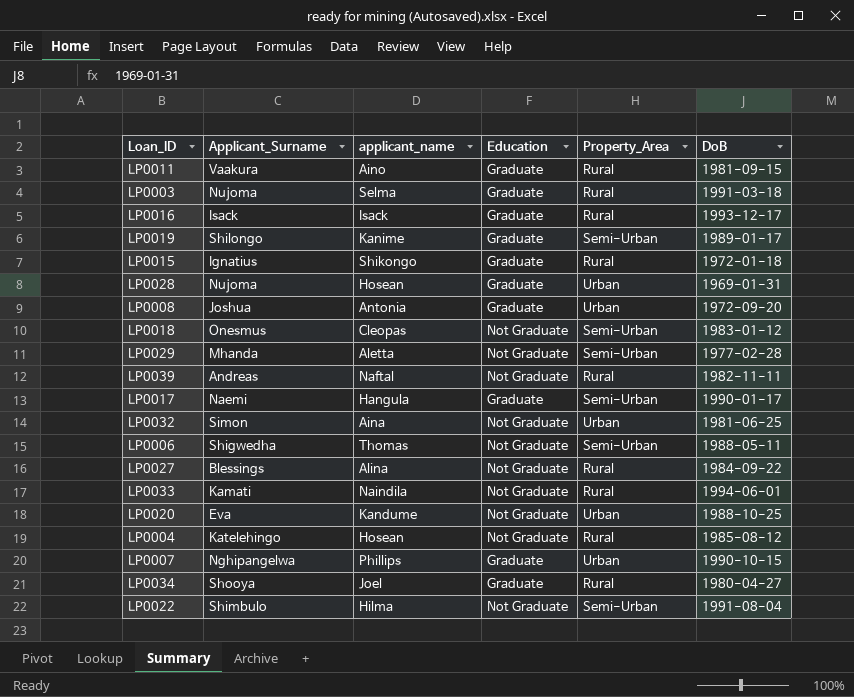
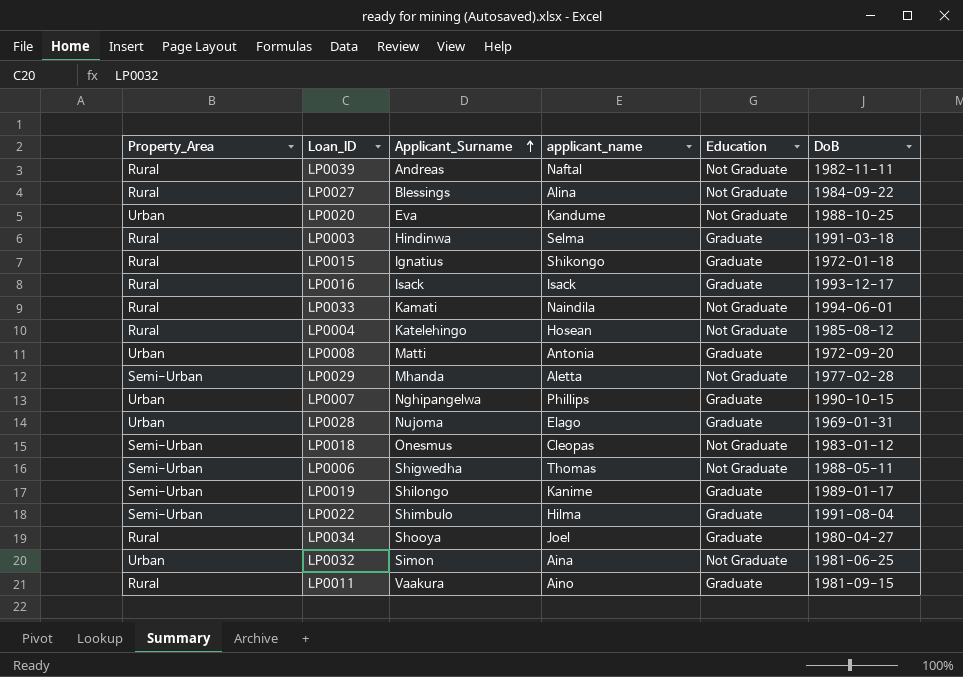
row order: none -> Applicant_Surname ascending
column Property_Area | position: 5 -> 1
row LP0017: Naemi | Hangula | Graduate | Semi-Urban | 1990-01-17 -> none
LP0003 | Applicant_Surname: Nujoma -> Hindinwa
LP0008 | Applicant_Surname: Joshua -> Matti
LP0028 | applicant_name: Hosean -> Elago
LP0022 | Education: Not Graduate -> Graduate

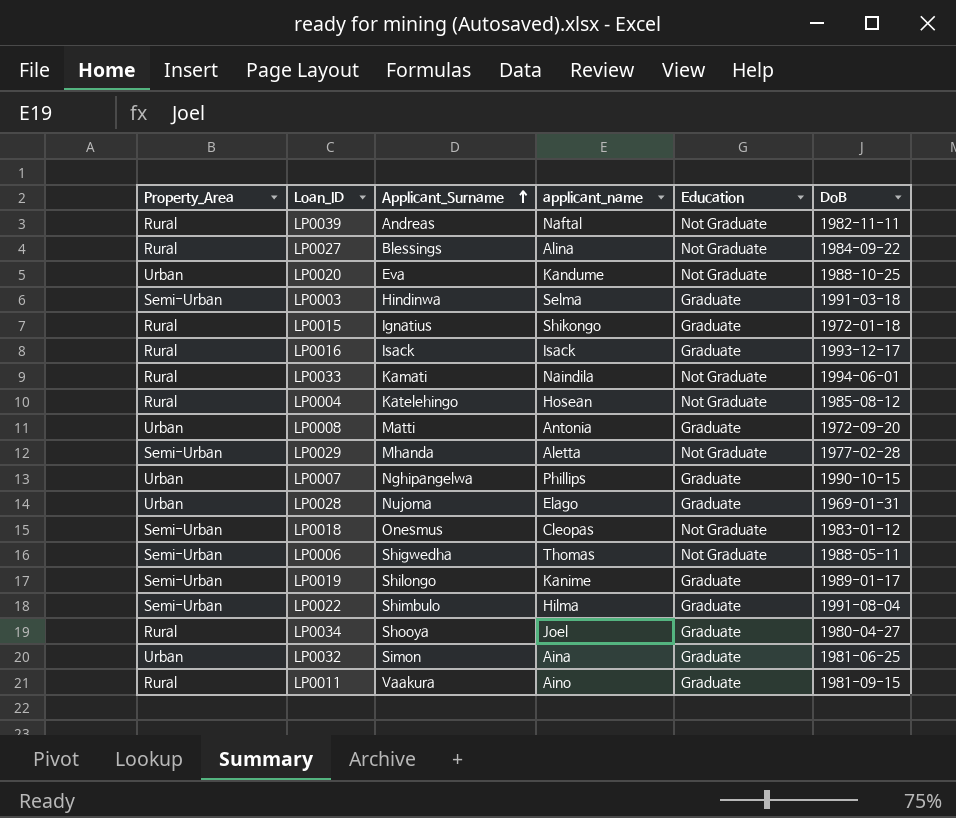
LP0003 | Property_Area: Rural -> Semi-Urban
LP0032 | Education: Not Graduate -> Graduate

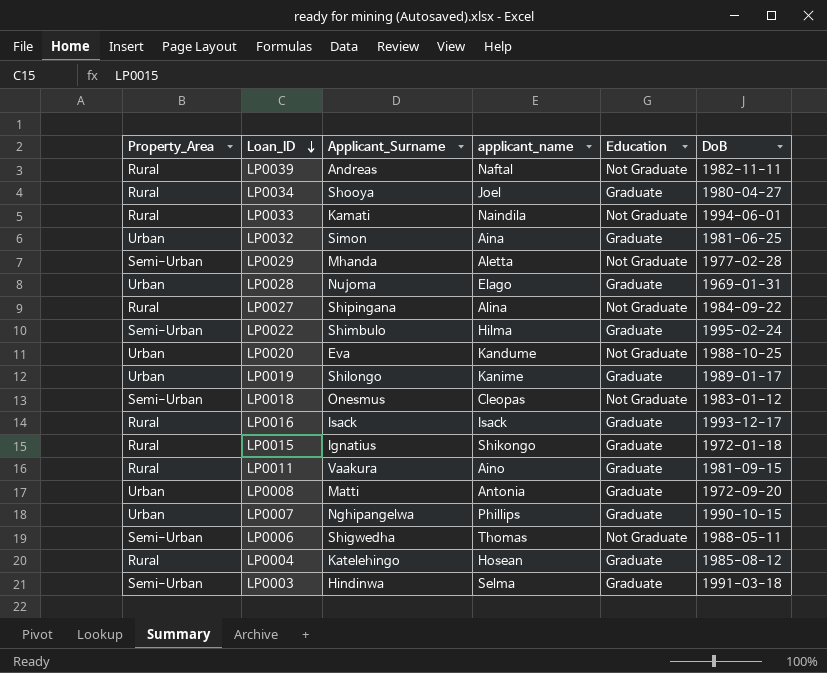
row order: Applicant_Surname ascending -> Loan_ID descending
LP0027 | Applicant_Surname: Blessings -> Shipingana
LP0022 | DoB: 1991-08-04 -> 1995-02-24
LP0019 | Property_Area: Semi-Urban -> Urban
LP0004 | Education: Not Graduate -> Graduate

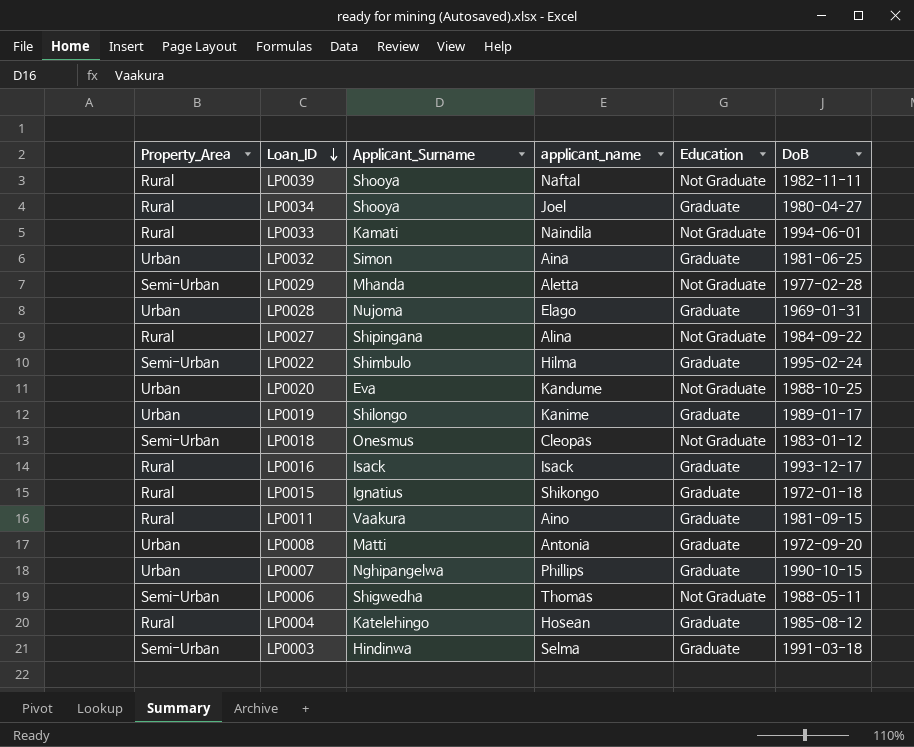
LP0039 | Applicant_Surname: Andreas -> Shooya

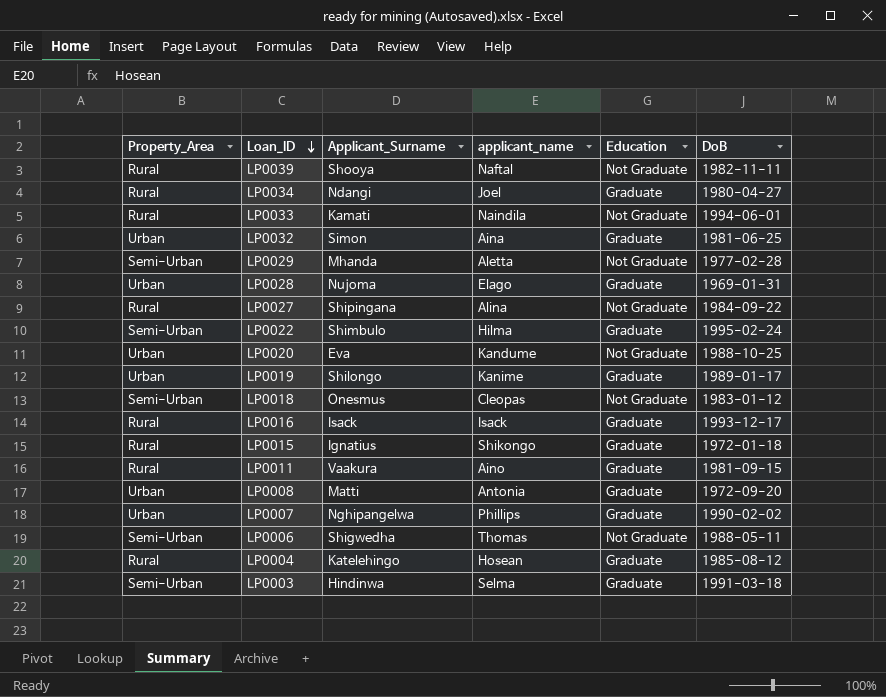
LP0034 | Applicant_Surname: Shooya -> Ndangi
LP0007 | DoB: 1990-10-15 -> 1990-02-02

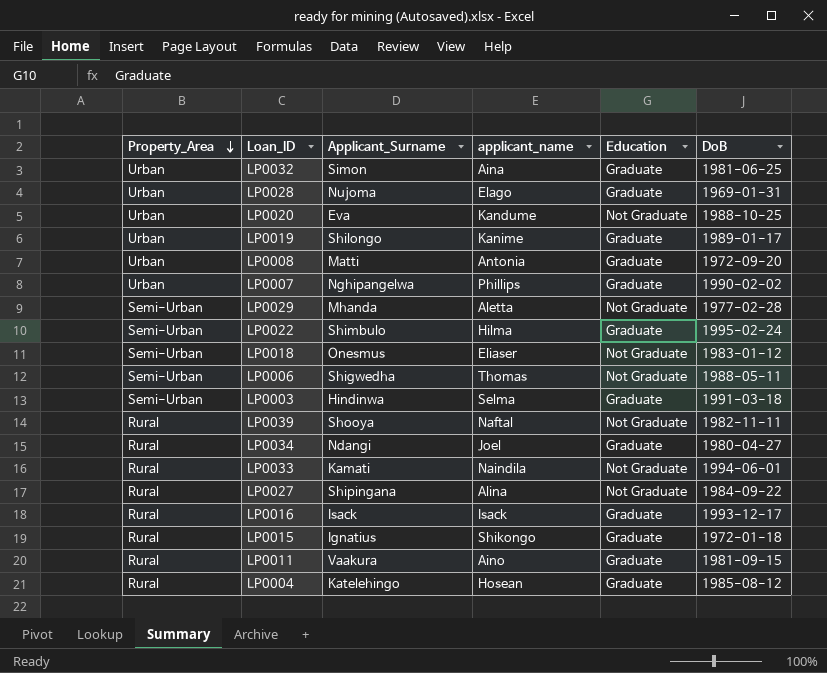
row order: Loan_ID descending -> Property_Area descending
LP0018 | applicant_name: Cleopas -> Eliaser

